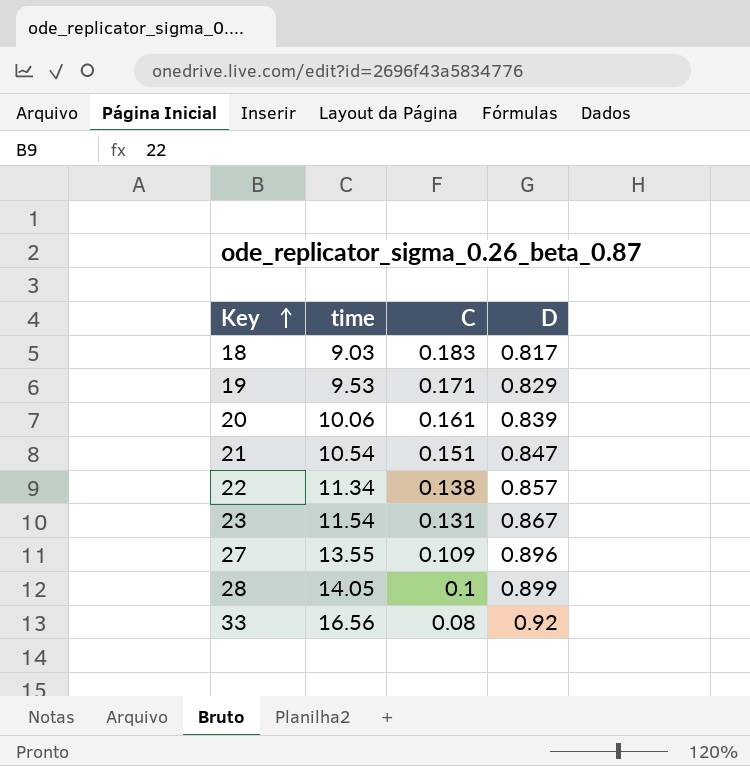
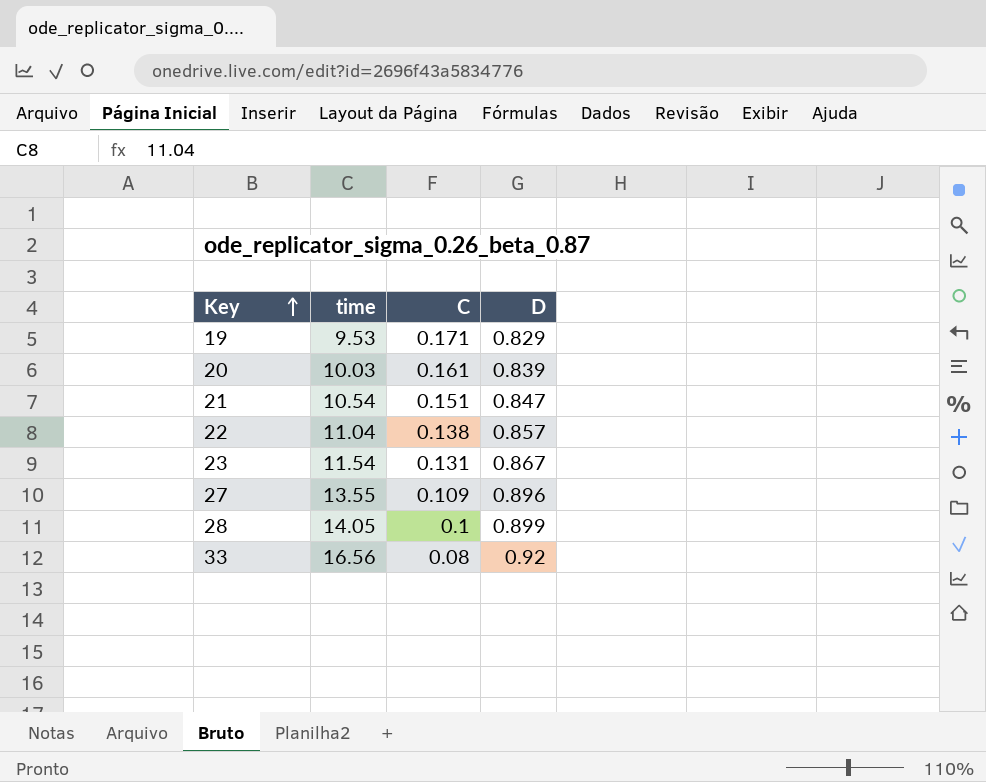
row 18: 9.03 | 0.183 | 0.817 -> none
20 | time: 10.06 -> 10.03
22 | time: 11.34 -> 11.04

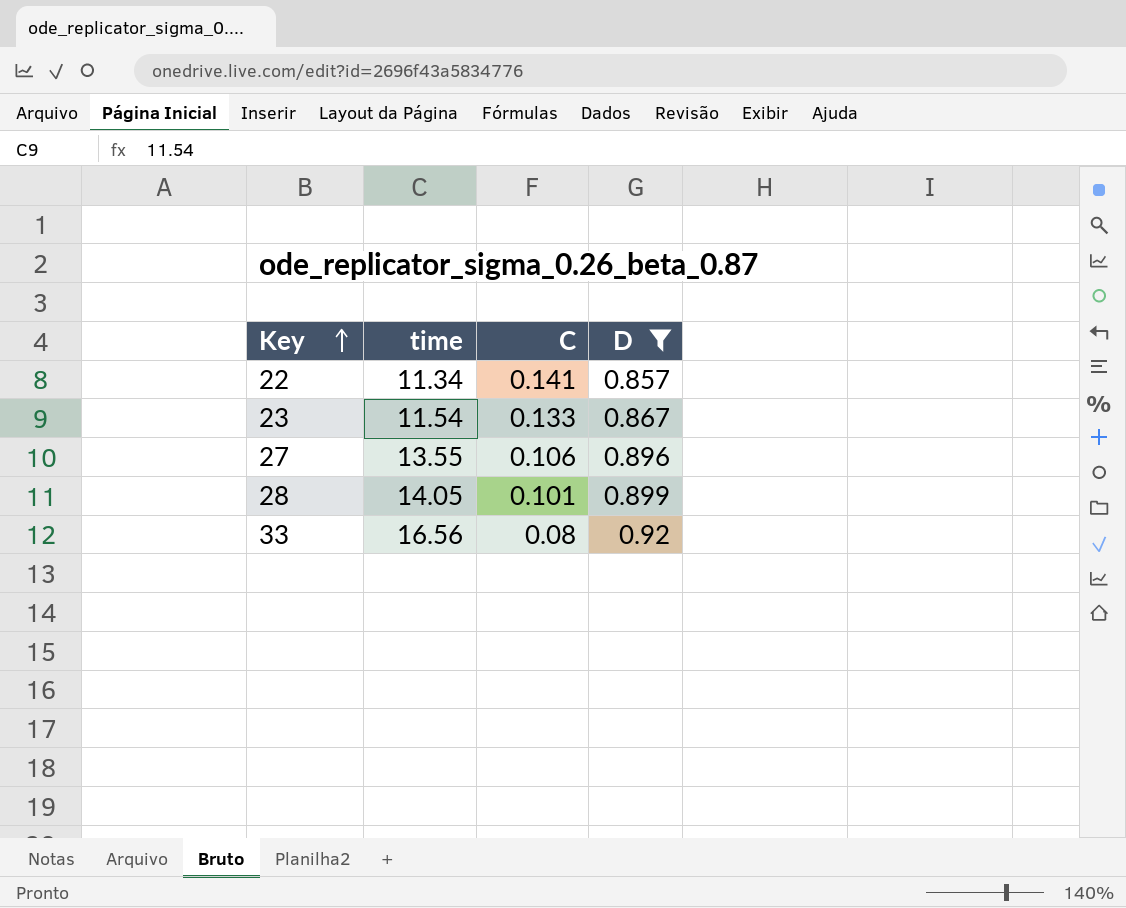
filter: none -> D >= 0.857
22 | time: 11.04 -> 11.34
22 | C: 0.138 -> 0.141
23 | C: 0.131 -> 0.133
27 | C: 0.109 -> 0.106
28 | C: 0.1 -> 0.101

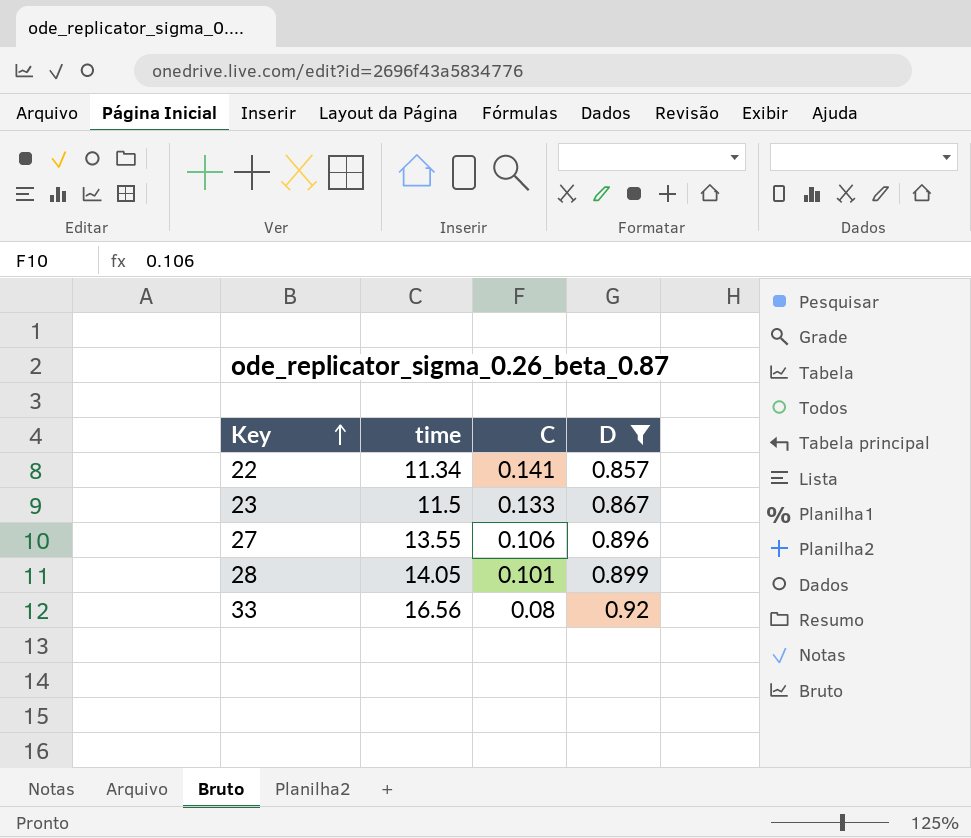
23 | time: 11.54 -> 11.5

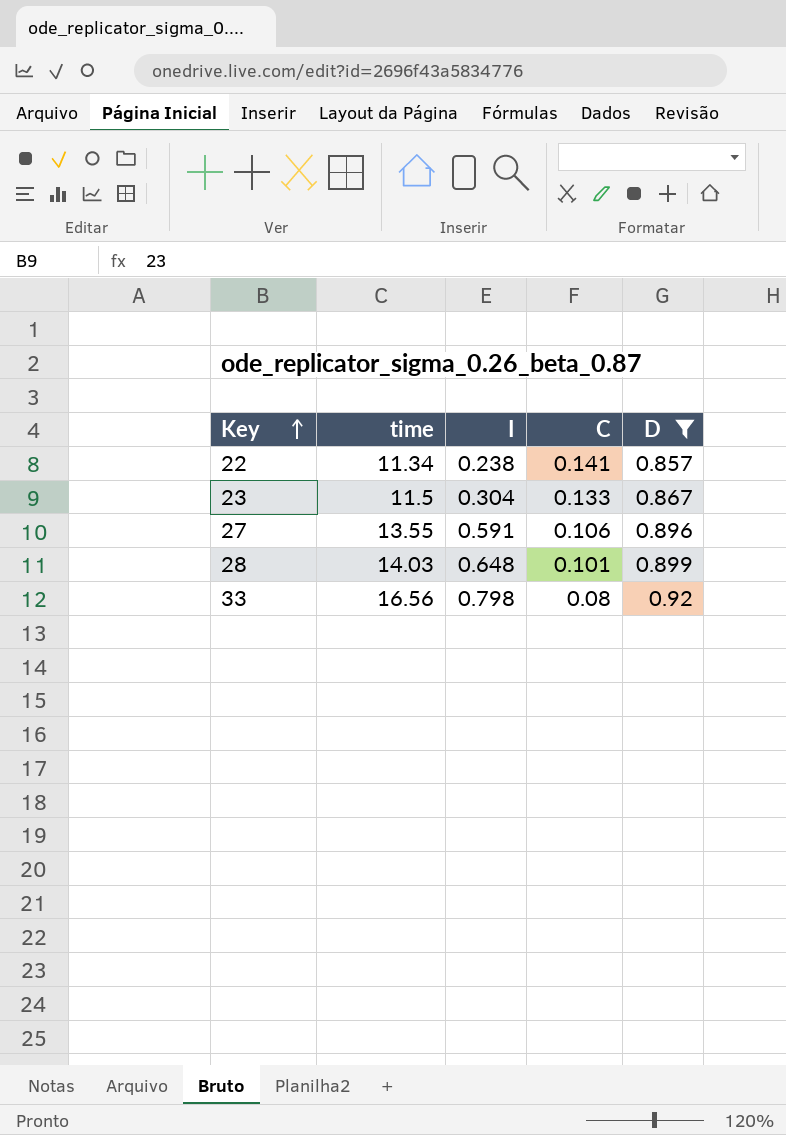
column I | position: none -> 3
28 | time: 14.05 -> 14.03

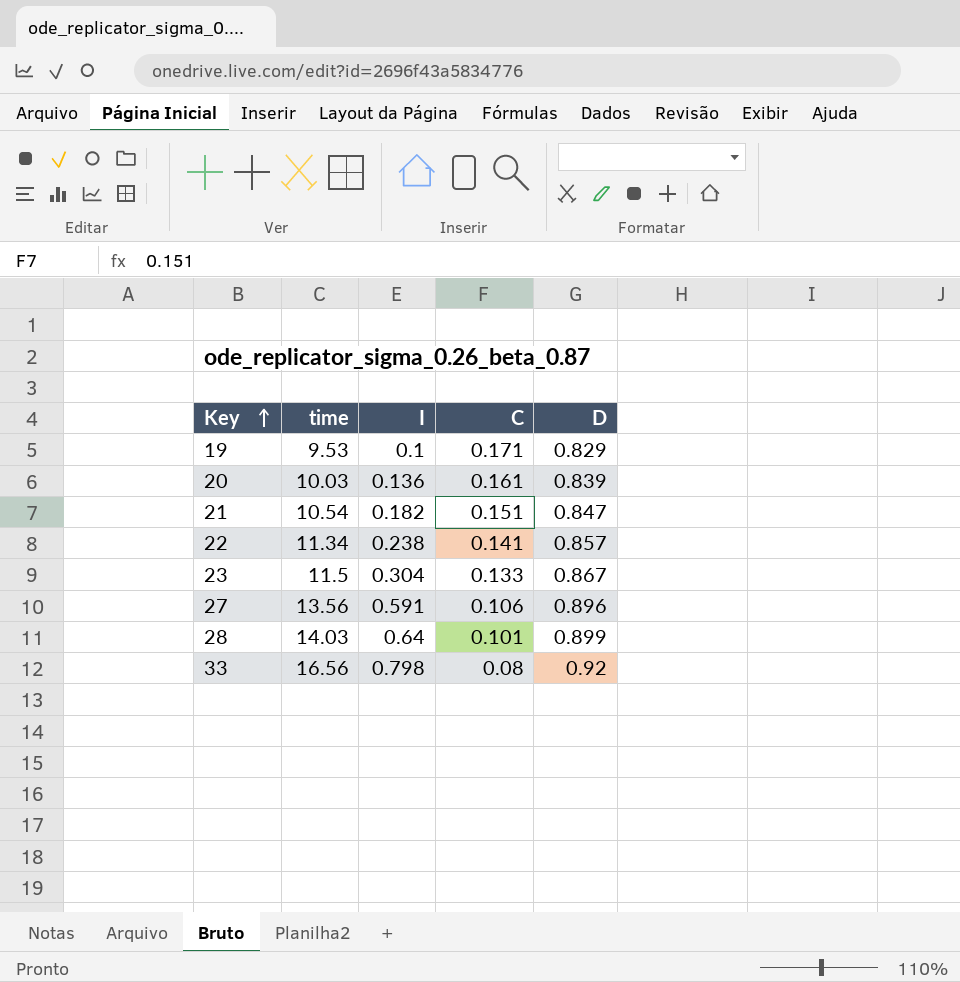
filter: D >= 0.857 -> none
27 | time: 13.55 -> 13.56
28 | I: 0.648 -> 0.64

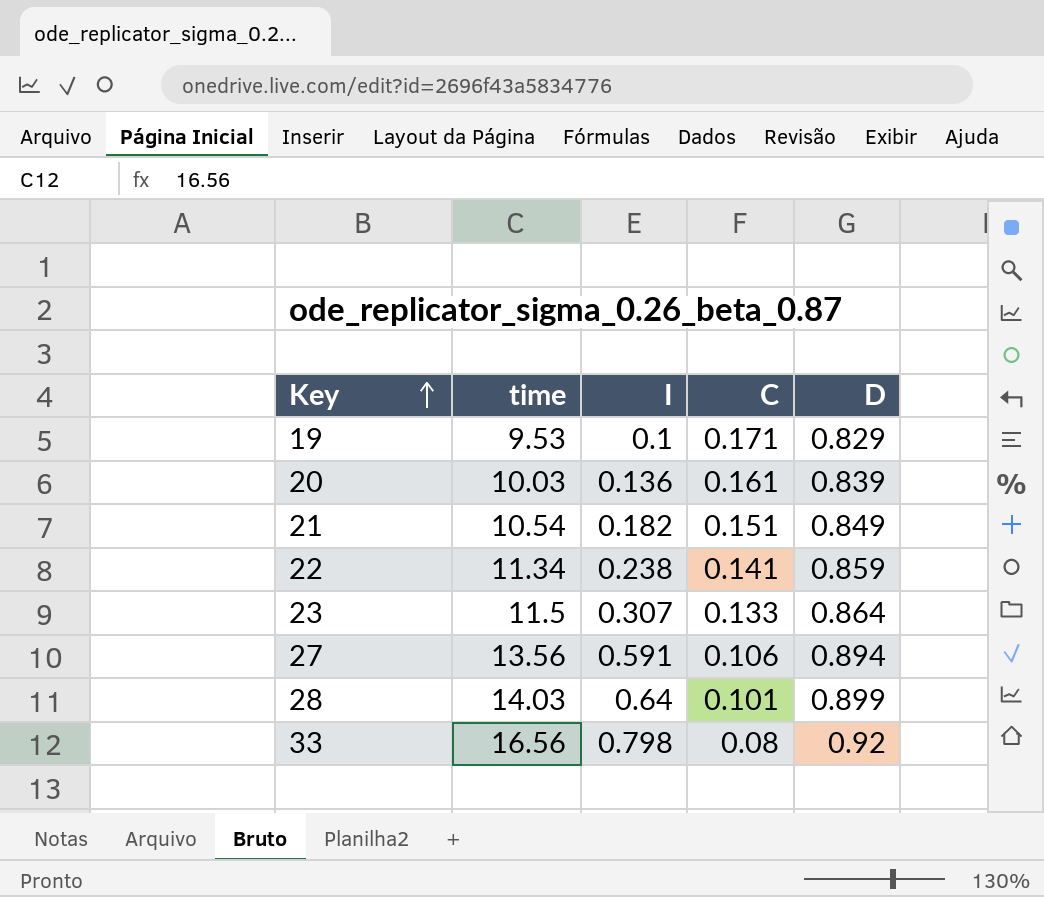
21 | D: 0.847 -> 0.849
22 | D: 0.857 -> 0.859
23 | I: 0.304 -> 0.307
23 | D: 0.867 -> 0.864
27 | D: 0.896 -> 0.894

